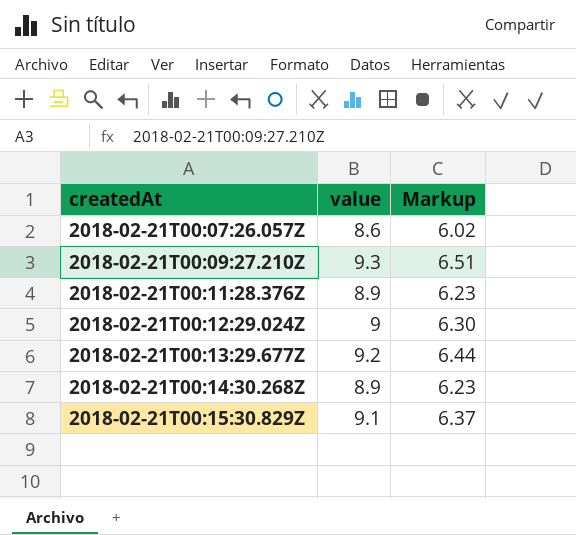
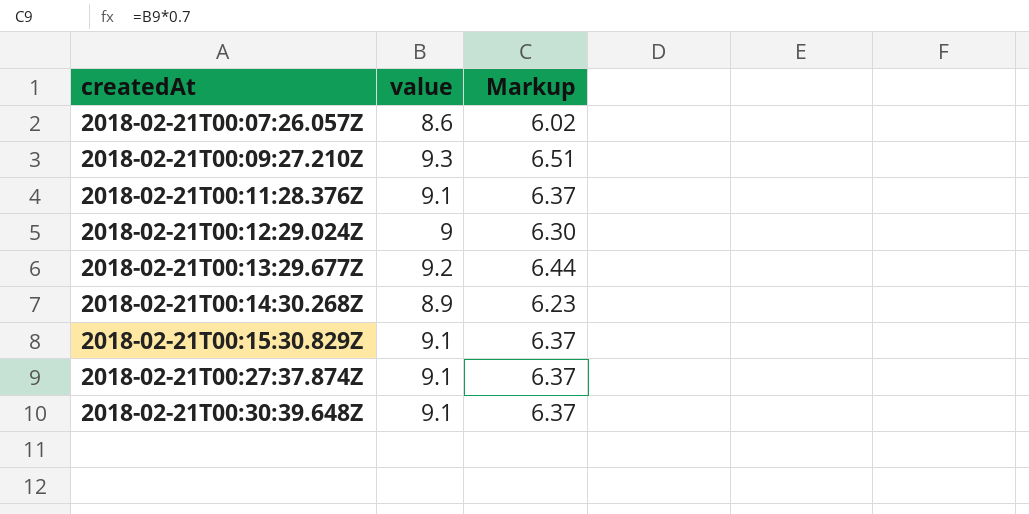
2018-02-21T00:11:28.376Z | value: 8.9 -> 9.1
2018-02-21T00:11:28.376Z | Markup: 6.23 -> 6.37
row 2018-02-21T00:27:37.874Z: none -> 9.1 | 6.37
row 2018-02-21T00:30:39.648Z: none -> 9.1 | 6.37

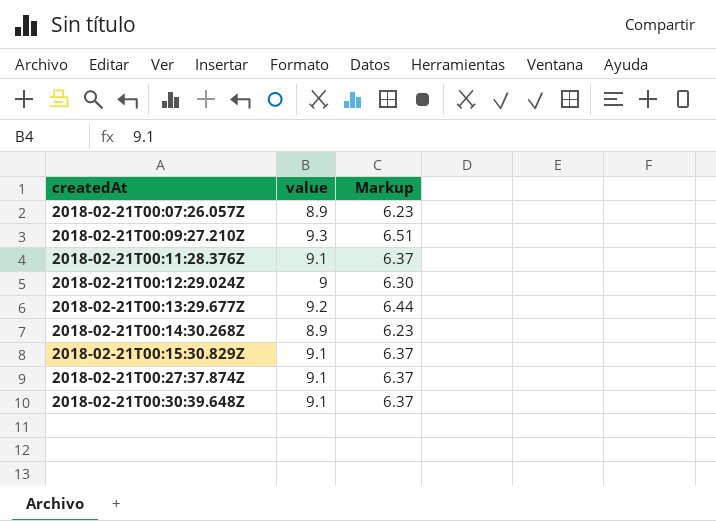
2018-02-21T00:07:26.057Z | value: 8.6 -> 8.9
2018-02-21T00:07:26.057Z | Markup: 6.02 -> 6.23

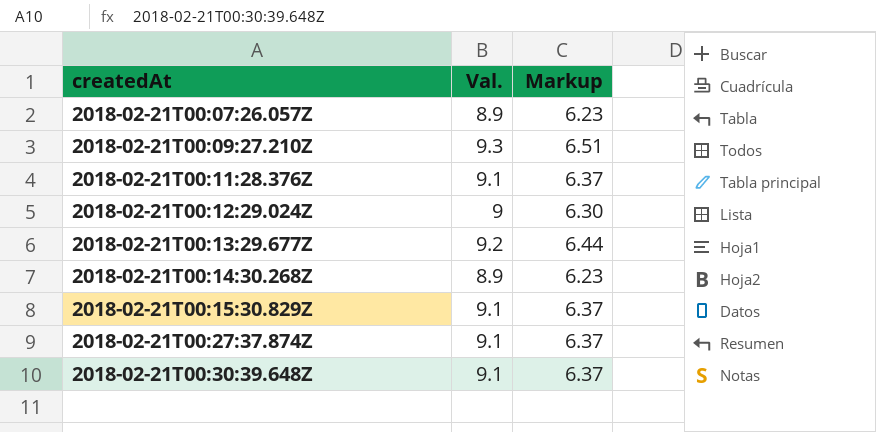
column name: value -> Val.

